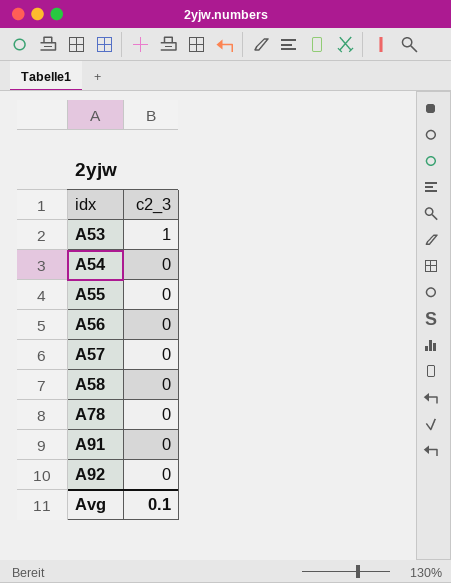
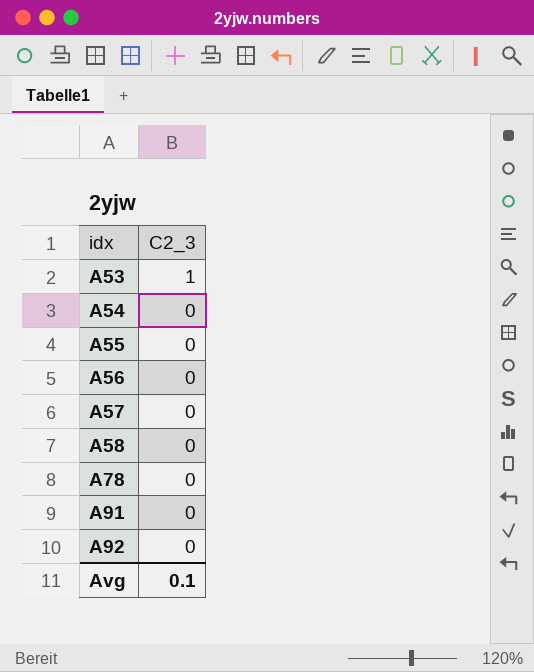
column name: c2_3 -> C2_3

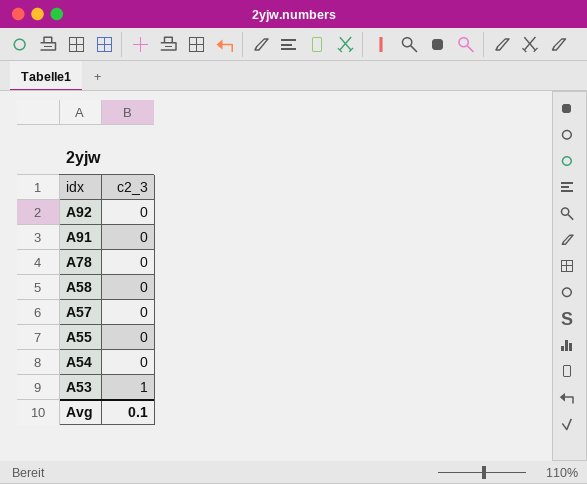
row order: idx ascending -> idx descending
column name: C2_3 -> c2_3
row A56: 0 -> none

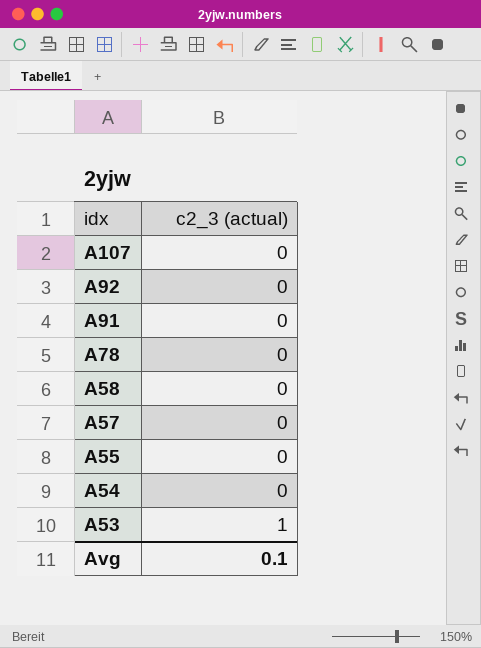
column name: c2_3 -> c2_3 (actual)
row A107: none -> 0

